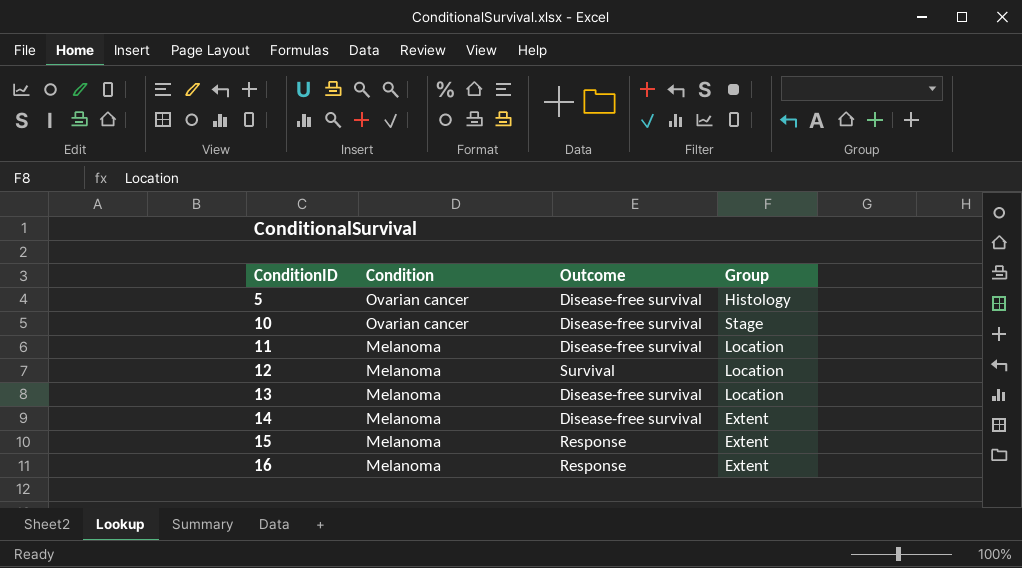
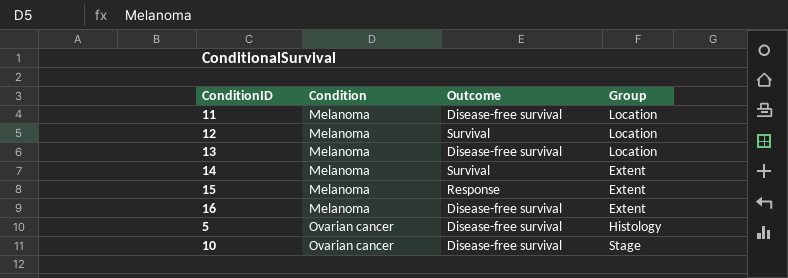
row order: ConditionID ascending -> Condition ascending
14 | Outcome: Disease-free survival -> Survival
16 | Outcome: Response -> Disease-free survival

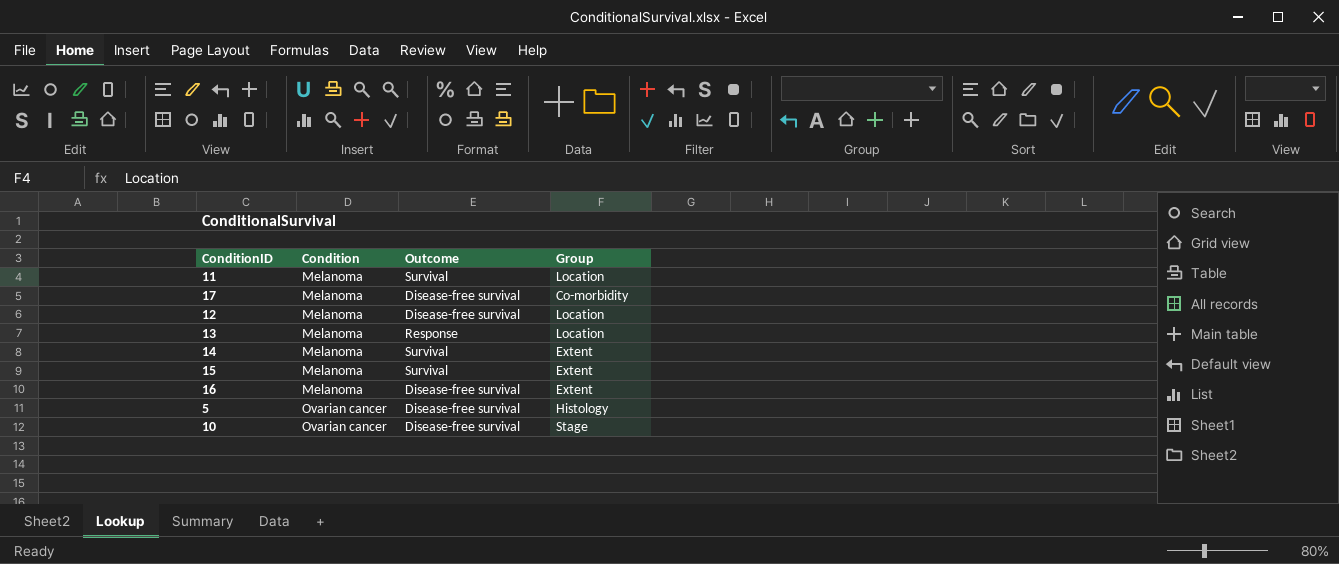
11 | Outcome: Disease-free survival -> Survival
row 17: none -> Melanoma | Disease-free survival | Co-morbidity
12 | Outcome: Survival -> Disease-free survival
13 | Outcome: Disease-free survival -> Response
15 | Outcome: Response -> Survival

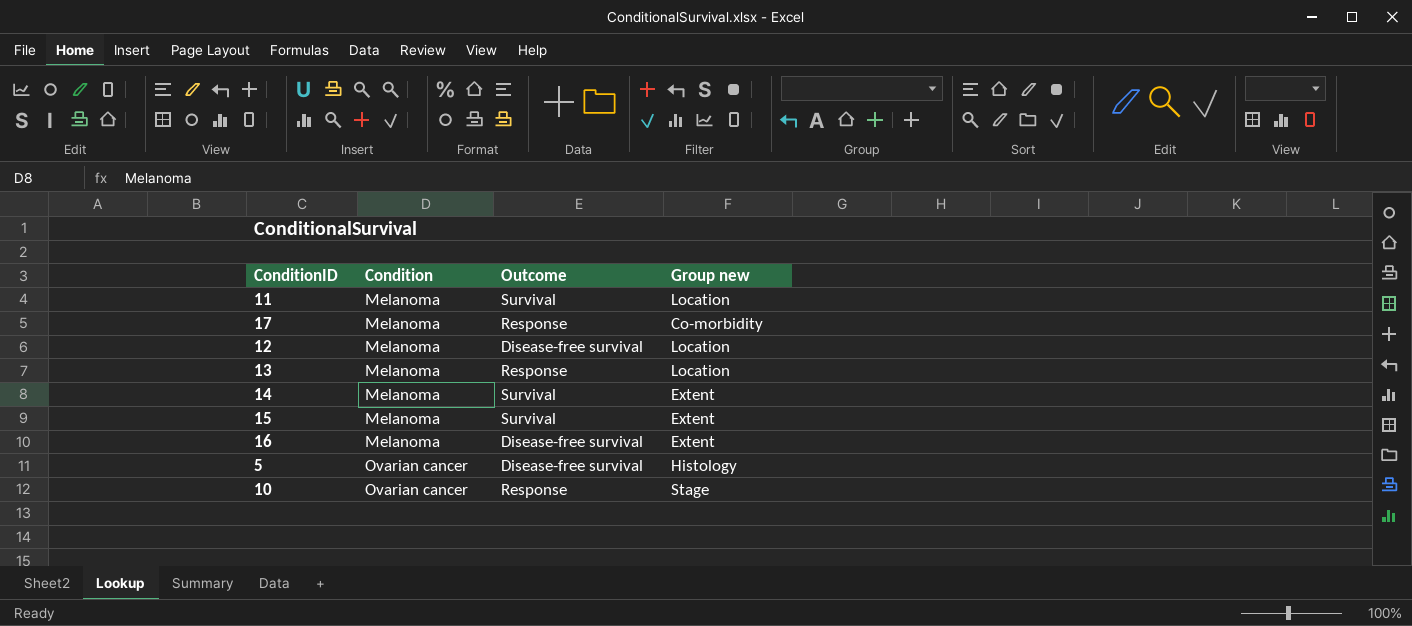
column name: Group -> Group new
17 | Outcome: Disease-free survival -> Response
10 | Outcome: Disease-free survival -> Response

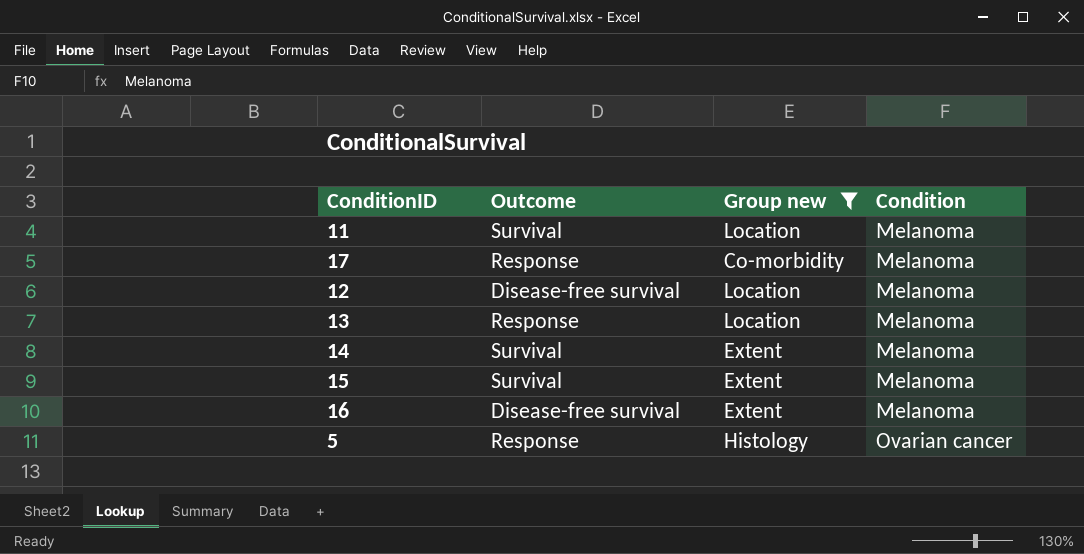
filter: none -> Group new != Stage
column Condition | position: 2 -> 4
5 | Outcome: Disease-free survival -> Response

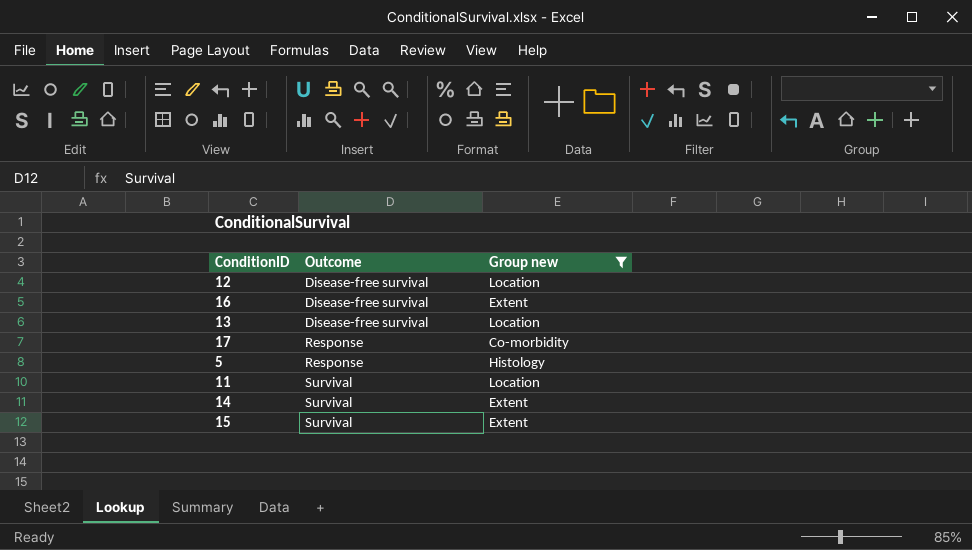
row order: Condition ascending -> Outcome ascending
column Condition | position: 4 -> none
13 | Outcome: Response -> Disease-free survival

